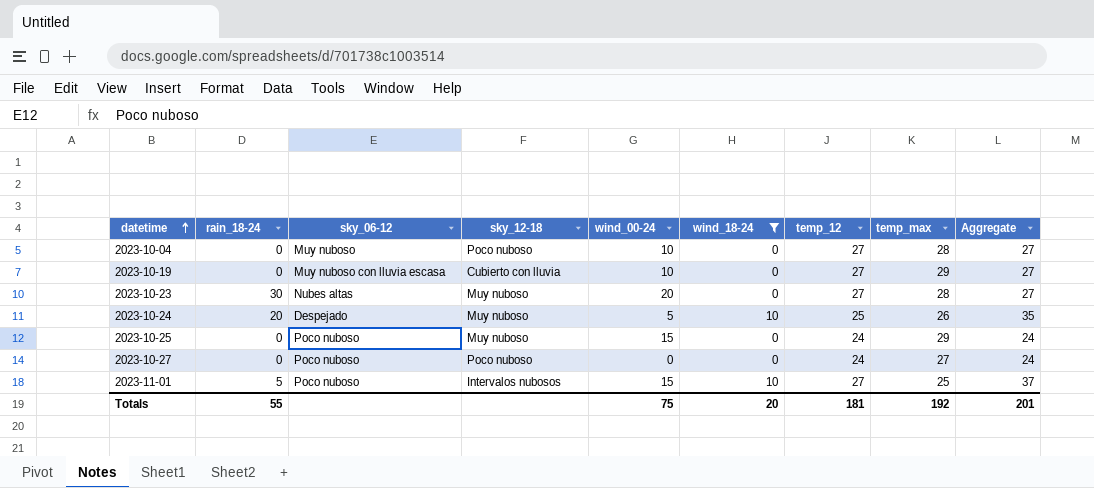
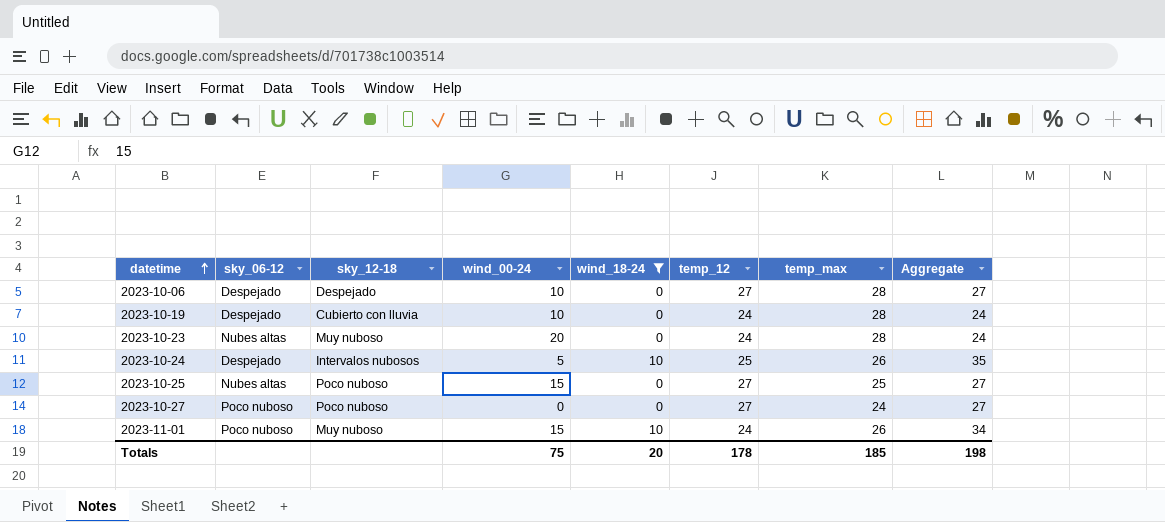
column rain_18-24 | position: 2 -> none
row 2023-10-04: 0 | Muy nuboso | Poco nuboso | 10 | 0 | 27 | 28 | 27 -> none
row 2023-10-06: none -> Despejado | Despejado | 10 | 0 | 27 | 28 | 27
2023-10-19 | sky_06-12: Muy nuboso con lluvia escasa -> Despejado
2023-10-19 | temp_12: 27 -> 24
2023-10-19 | temp_max: 29 -> 28
2023-10-19 | Aggregate: 27 -> 24
2023-10-23 | temp_12: 27 -> 24
2023-10-23 | Aggregate: 27 -> 24
2023-10-24 | sky_12-18: Muy nuboso -> Intervalos nubosos
2023-10-25 | sky_06-12: Poco nuboso -> Nubes altas
2023-10-25 | sky_12-18: Muy nuboso -> Poco nuboso
2023-10-25 | temp_12: 24 -> 27
2023-10-25 | temp_max: 29 -> 25
2023-10-25 | Aggregate: 24 -> 27
2023-10-27 | temp_12: 24 -> 27
2023-10-27 | temp_max: 27 -> 24
2023-10-27 | Aggregate: 24 -> 27
2023-11-01 | sky_12-18: Intervalos nubosos -> Muy nuboso
2023-11-01 | temp_12: 27 -> 24
2023-11-01 | temp_max: 25 -> 26
2023-11-01 | Aggregate: 37 -> 34
Totals | temp_12: 181 -> 178
Totals | temp_max: 192 -> 185
Totals | Aggregate: 201 -> 198

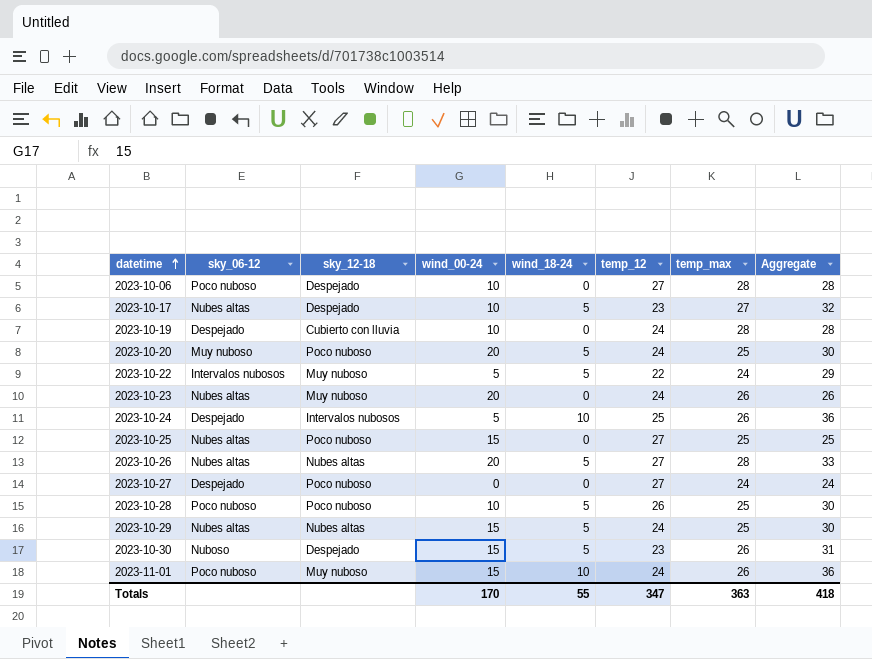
filter: wind_18-24 != 5 -> none
column Aggregate | formula: [wind_18-24] + [temp_12] -> [wind_18-24] + [temp_max]
2023-10-06 | sky_06-12: Despejado -> Poco nuboso
2023-10-23 | temp_max: 28 -> 26
2023-10-27 | sky_06-12: Poco nuboso -> Despejado
Totals | wind_00-24: 75 -> 170
Totals | wind_18-24: 20 -> 55
Totals | temp_12: 178 -> 347
Totals | temp_max: 185 -> 363
Totals | Aggregate: 198 -> 418

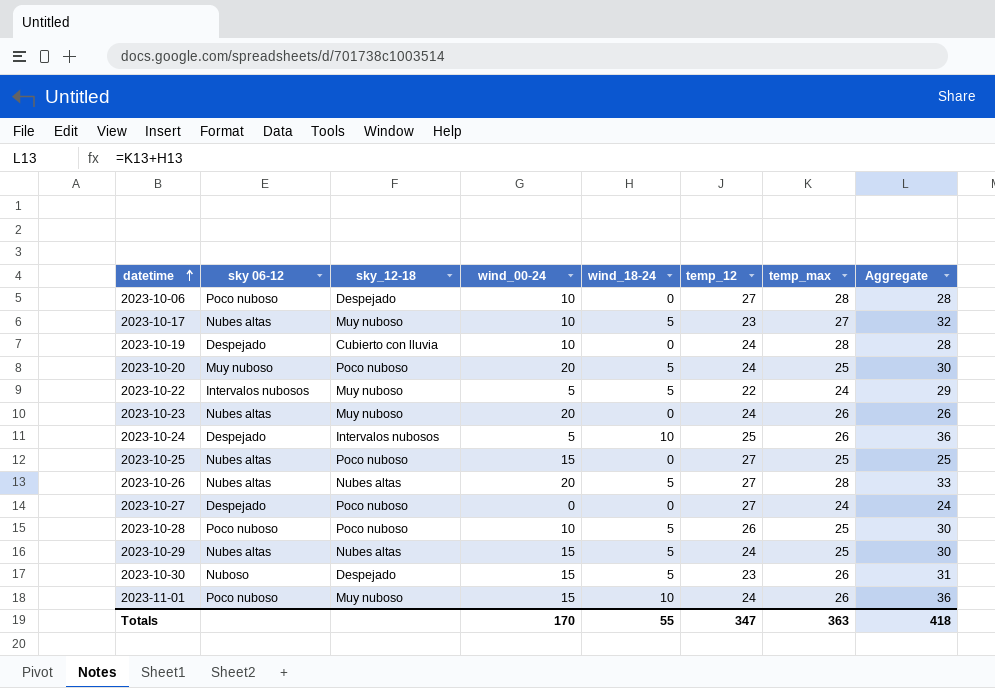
column name: sky_06-12 -> sky 06-12
2023-10-17 | sky_12-18: Despejado -> Muy nuboso

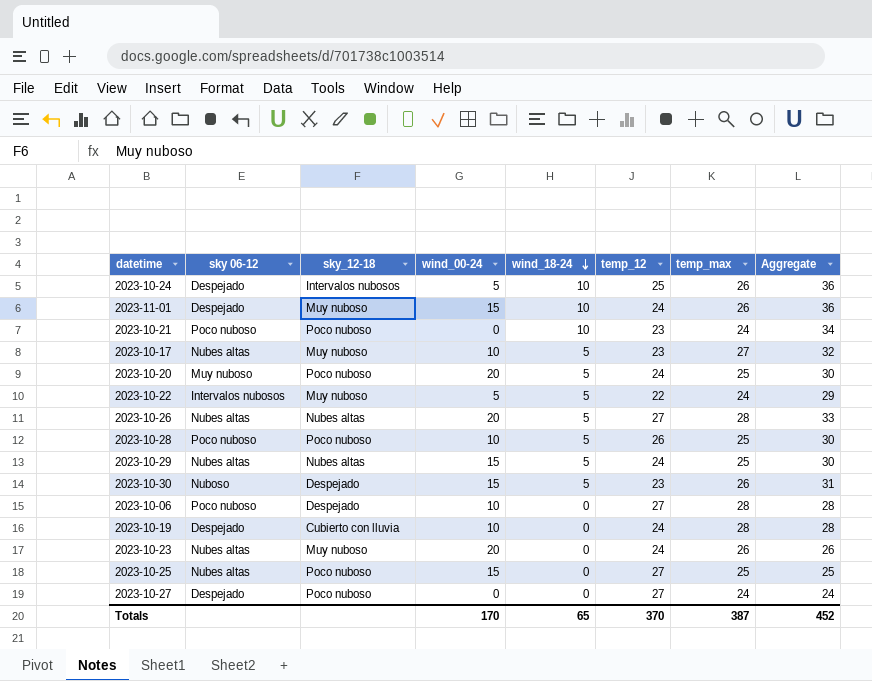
row order: datetime ascending -> wind_18-24 descending
2023-11-01 | sky 06-12: Poco nuboso -> Despejado
row 2023-10-21: none -> Poco nuboso | Poco nuboso | 0 | 10 | 23 | 24 | 34
Totals | wind_18-24: 55 -> 65
Totals | temp_12: 347 -> 370
Totals | temp_max: 363 -> 387
Totals | Aggregate: 418 -> 452

